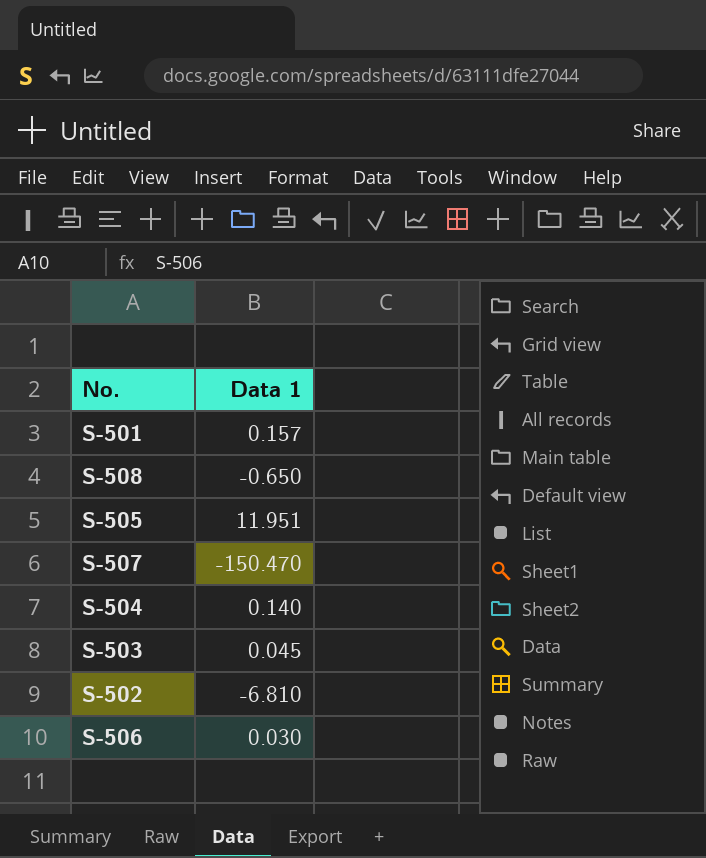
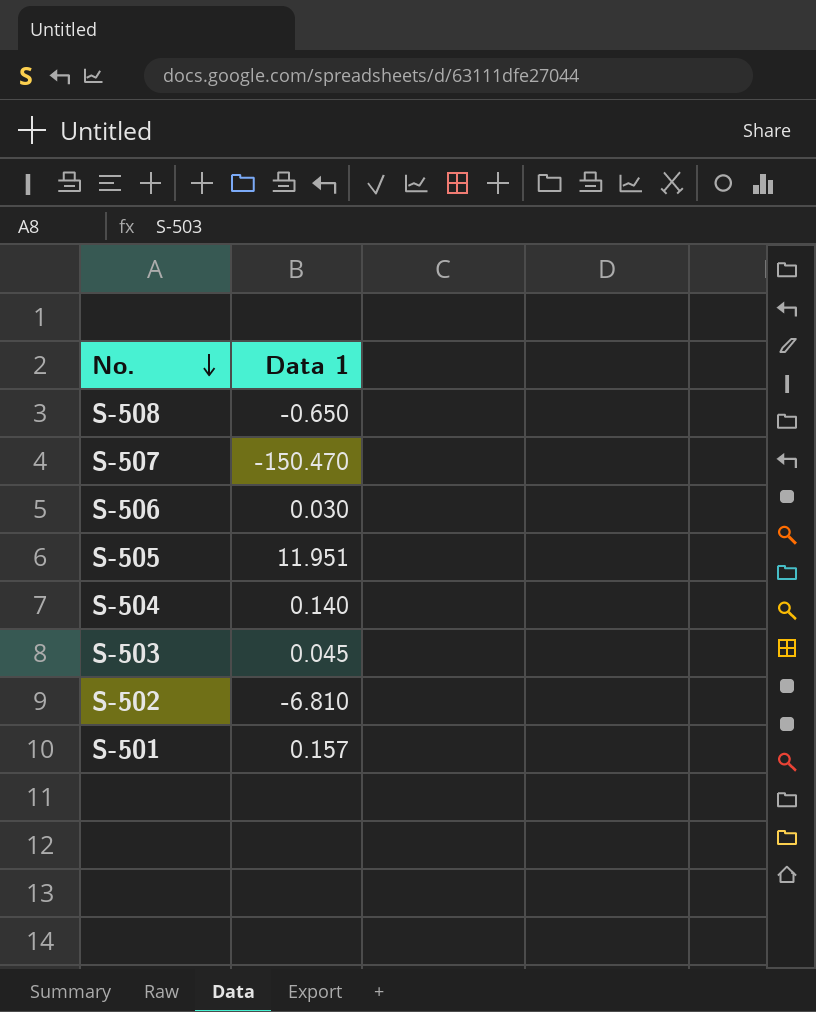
row order: none -> No. descending

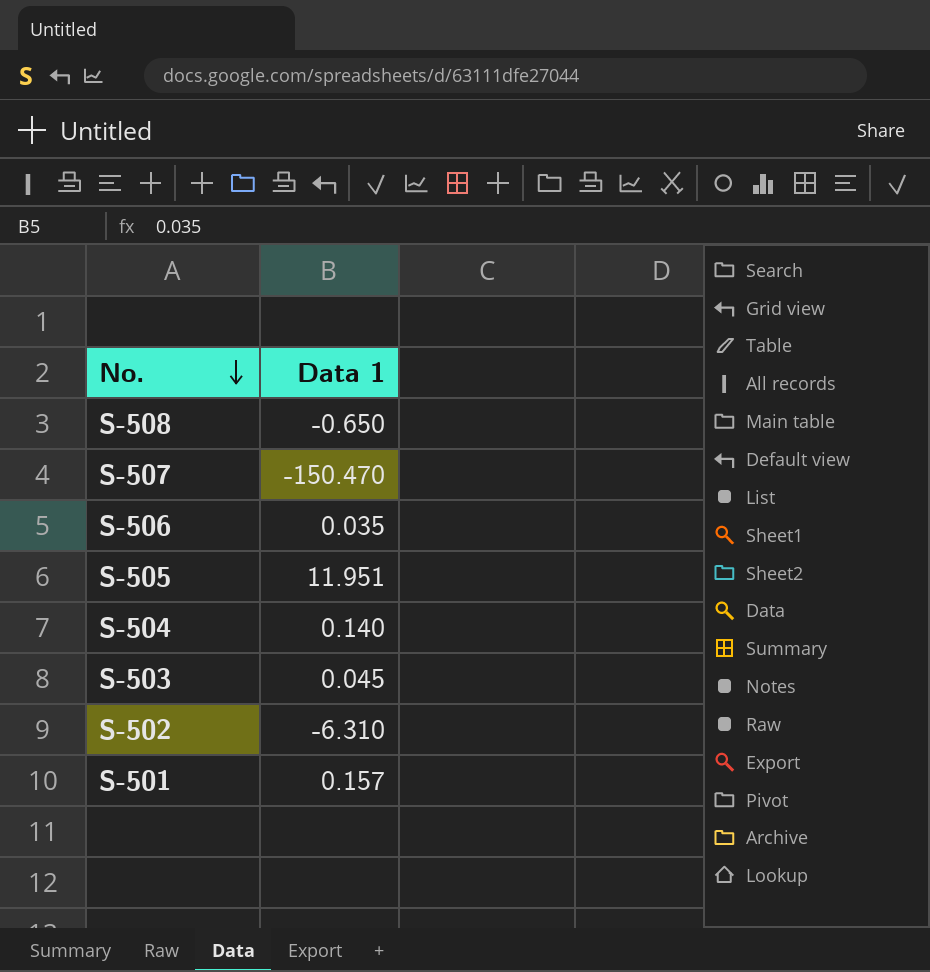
S-506 | Data 1: 0.030 -> 0.035
S-502 | Data 1: -6.810 -> -6.310

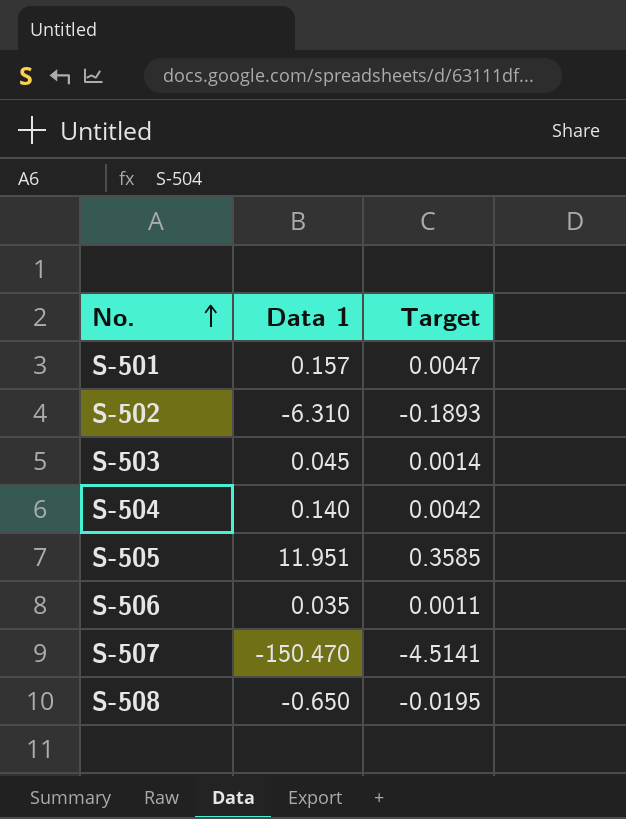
row order: No. descending -> No. ascending
column Target | formula: none -> [Data 1] * 0.03

